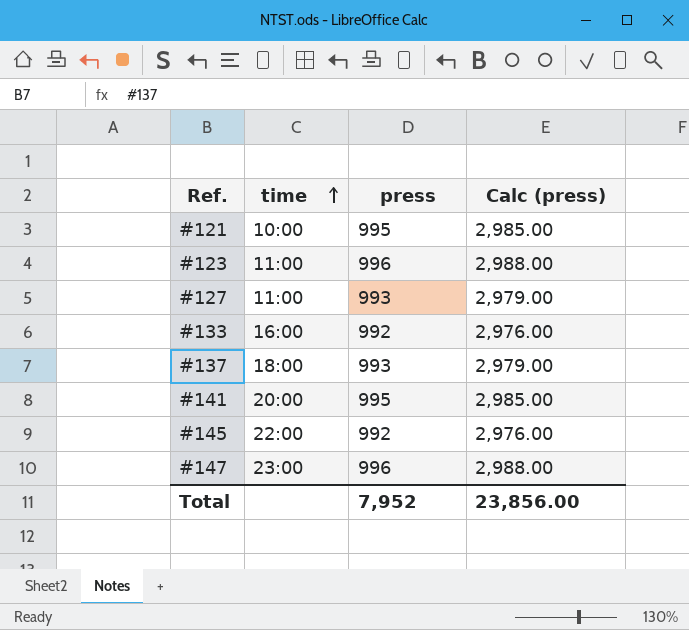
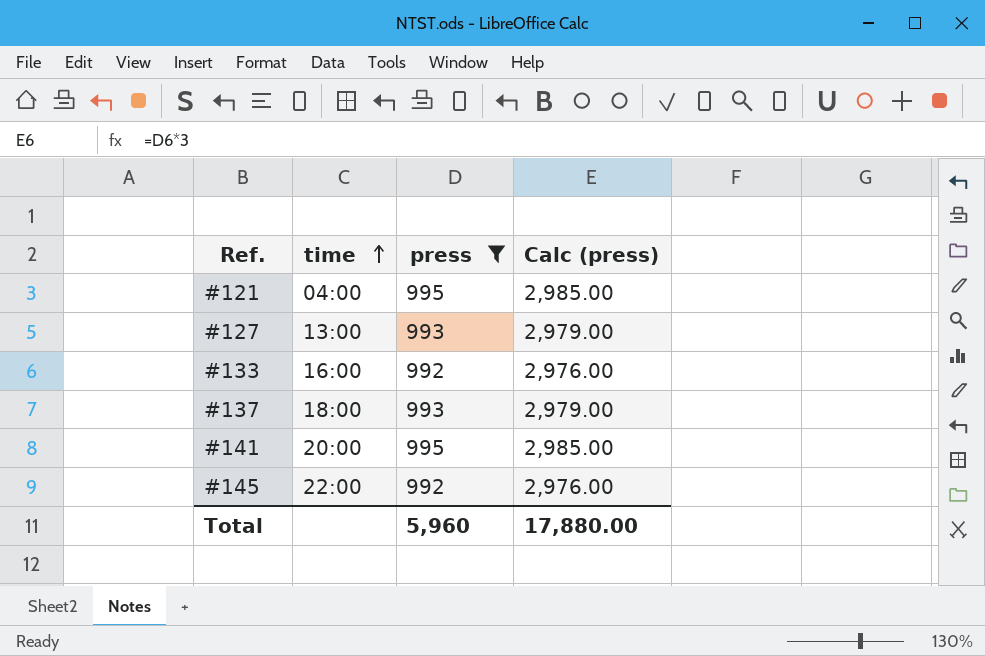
filter: none -> press != 996
#121 | time: 10:00 -> 04:00
#127 | time: 11:00 -> 13:00
Total | press: 7,952 -> 5,960
Total | Calc (press): 23,856.00 -> 17,880.00

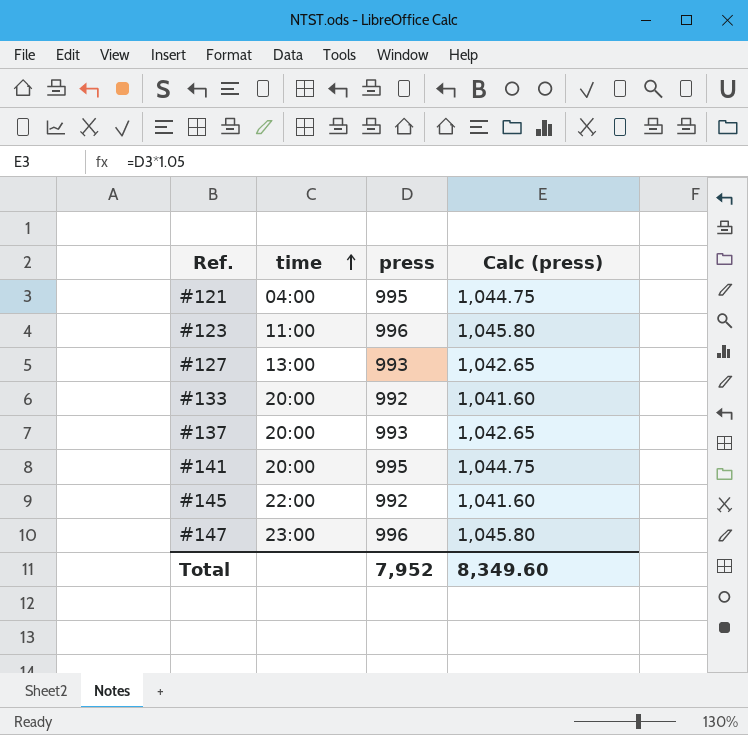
filter: press != 996 -> none
column Calc (press) | formula: [press] * 3 -> [press] * 1.05
#133 | time: 16:00 -> 20:00
#137 | time: 18:00 -> 20:00
Total | press: 5,960 -> 7,952
Total | Calc (press): 17,880.00 -> 8,349.60

